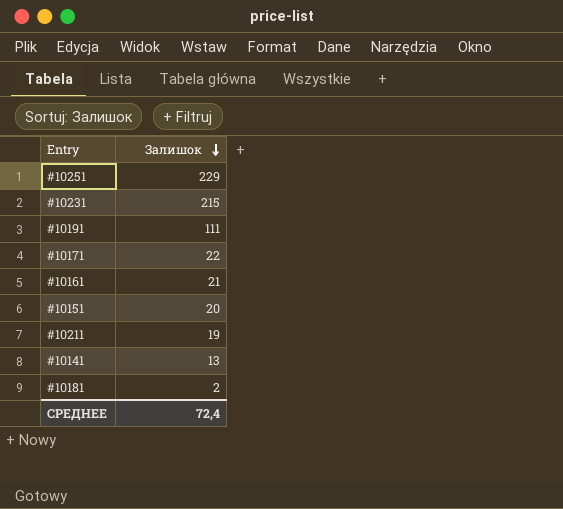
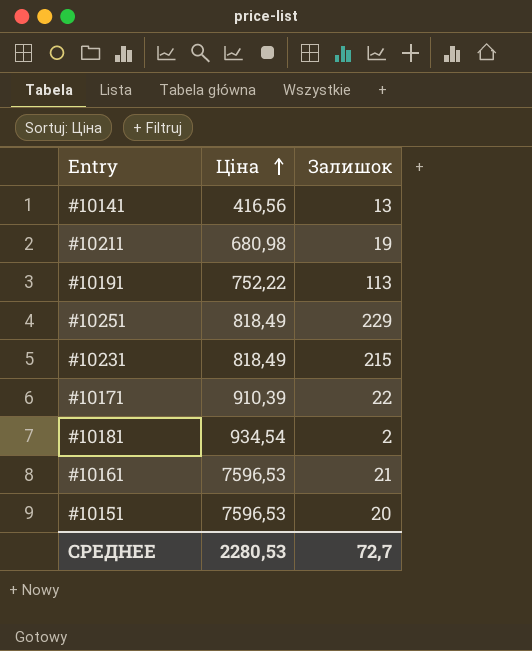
row order: Залишок descending -> Ціна ascending
column Ціна | position: none -> 2
#10191 | Залишок: 111 -> 113
СРЕДНЕЕ | Залишок: 72,4 -> 72,7

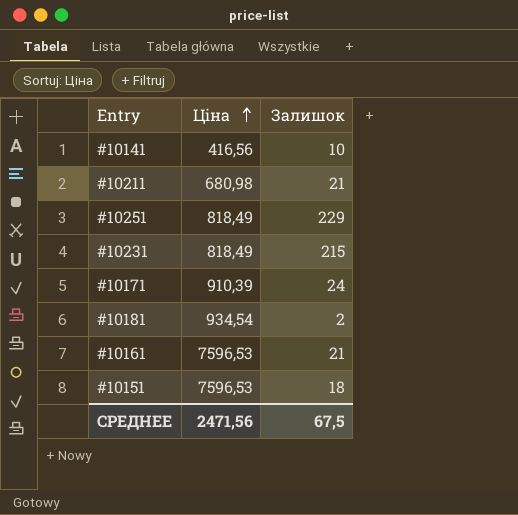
row #10191: 752,22 | 113 -> none
#10141 | Залишок: 13 -> 10
#10211 | Залишок: 19 -> 21
#10171 | Залишок: 22 -> 24
#10151 | Залишок: 20 -> 18
СРЕДНЕЕ | Ціна: 2280,53 -> 2471,56
СРЕДНЕЕ | Залишок: 72,7 -> 67,5

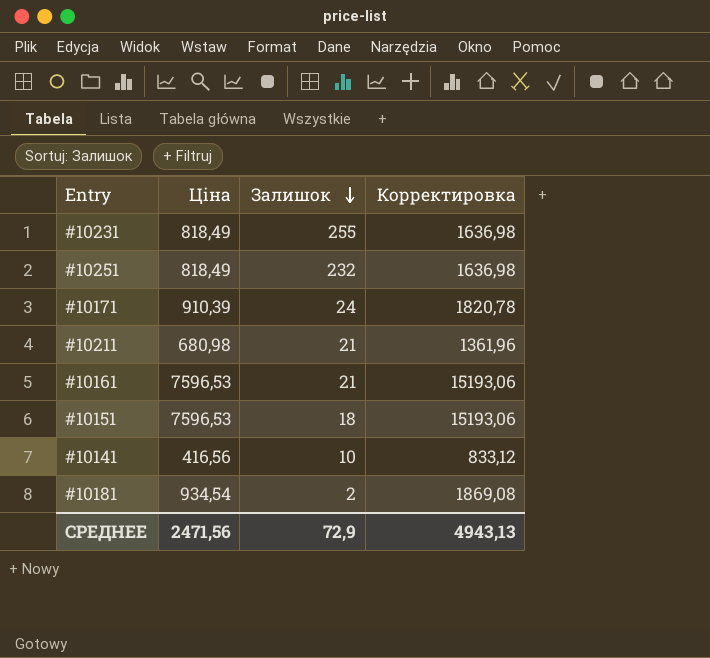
row order: Ціна ascending -> Залишок descending
column Корректировка | formula: none -> [Ціна] * 2
#10231 | Залишок: 215 -> 255
#10251 | Залишок: 229 -> 232
СРЕДНЕЕ | Залишок: 67,5 -> 72,9

